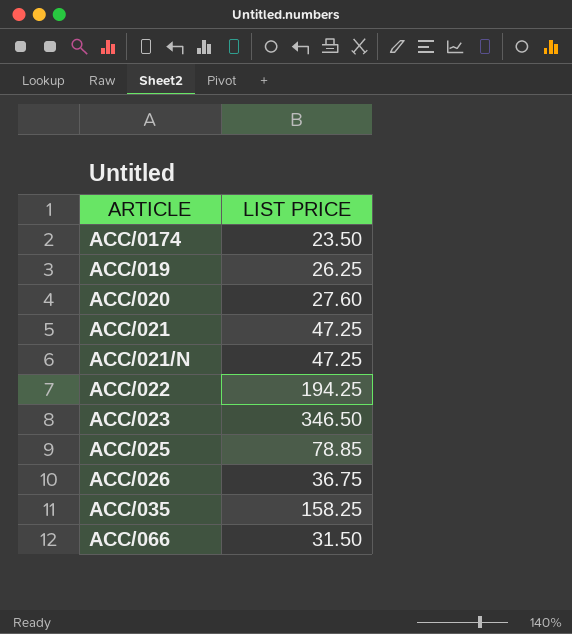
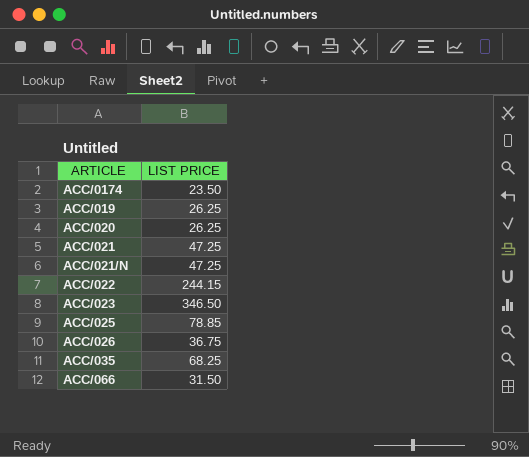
ACC/020 | LIST PRICE: 27.60 -> 26.25
ACC/022 | LIST PRICE: 194.25 -> 244.15
ACC/035 | LIST PRICE: 158.25 -> 68.25

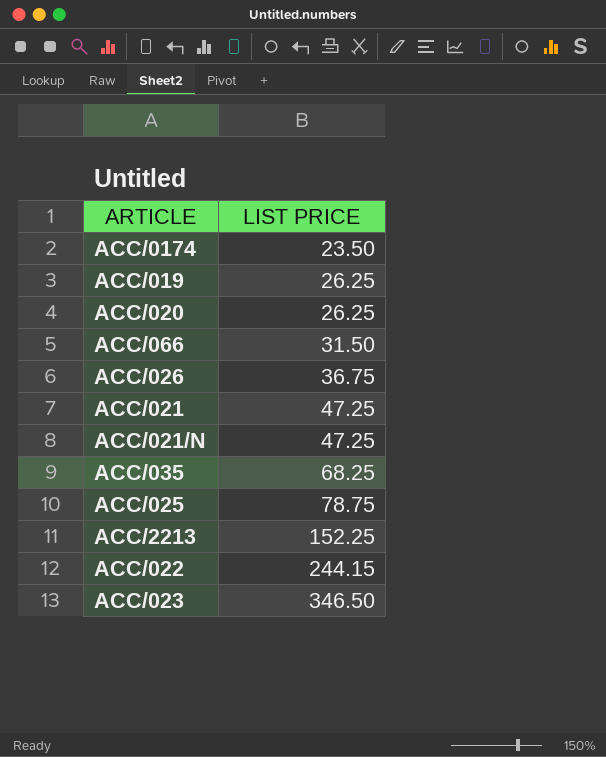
row order: none -> LIST PRICE ascending
ACC/025 | LIST PRICE: 78.85 -> 78.75
row ACC/2213: none -> 152.25

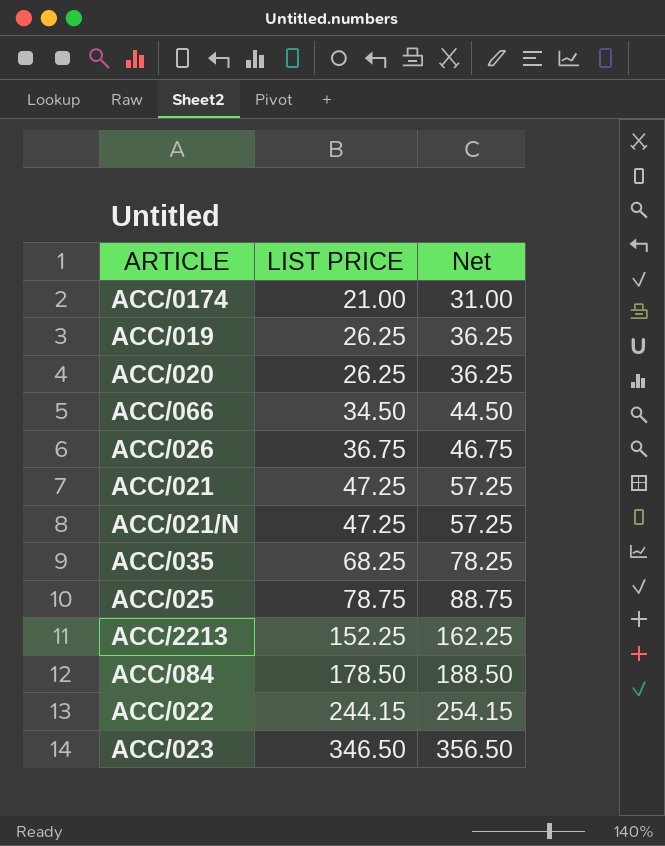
column Net | formula: none -> [LIST PRICE] + 10
ACC/0174 | LIST PRICE: 23.50 -> 21.00
ACC/066 | LIST PRICE: 31.50 -> 34.50
row ACC/084: none -> 178.50 | 188.50

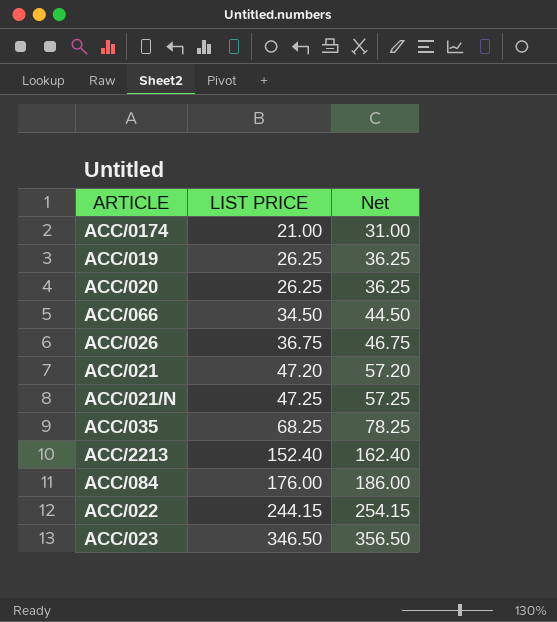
row ACC/025: 78.75 | 88.75 -> none
ACC/021 | LIST PRICE: 47.25 -> 47.20
ACC/021 | Net: 57.25 -> 57.20
ACC/2213 | LIST PRICE: 152.25 -> 152.40
ACC/2213 | Net: 162.25 -> 162.40
ACC/084 | LIST PRICE: 178.50 -> 176.00
ACC/084 | Net: 188.50 -> 186.00

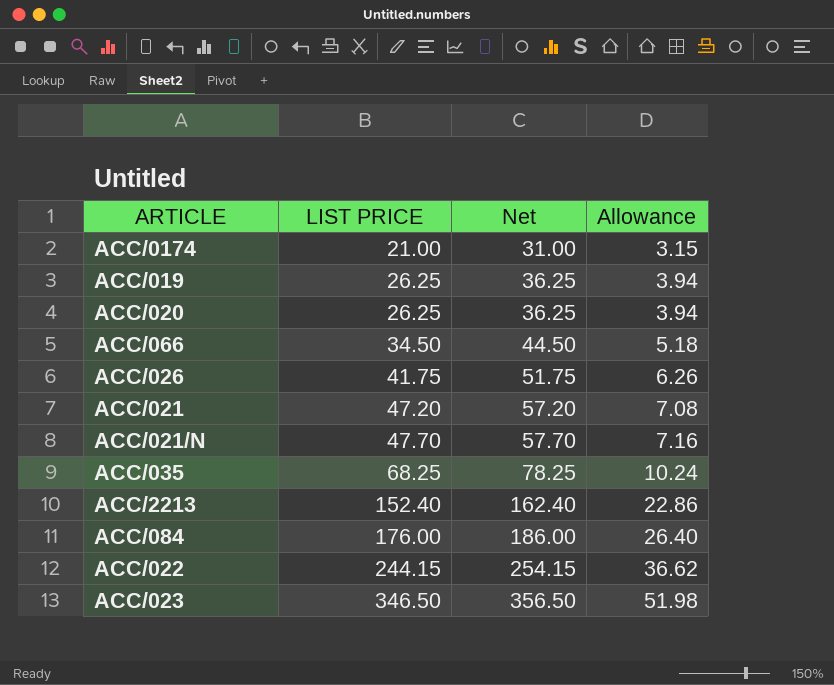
column Allowance | formula: none -> [LIST PRICE] * 0.15
ACC/026 | LIST PRICE: 36.75 -> 41.75
ACC/026 | Net: 46.75 -> 51.75
ACC/021/N | LIST PRICE: 47.25 -> 47.70
ACC/021/N | Net: 57.25 -> 57.70

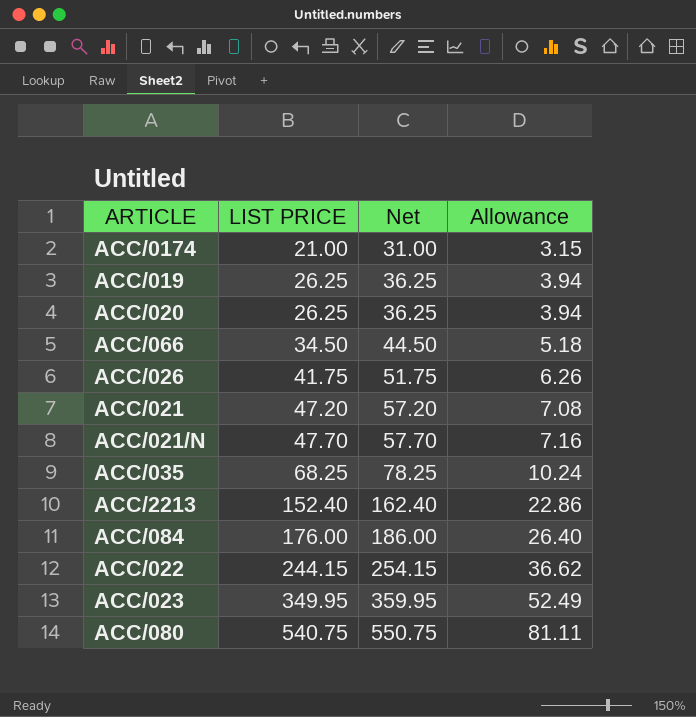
ACC/023 | LIST PRICE: 346.50 -> 349.95
ACC/023 | Net: 356.50 -> 359.95
ACC/023 | Allowance: 51.98 -> 52.49
row ACC/080: none -> 540.75 | 550.75 | 81.11

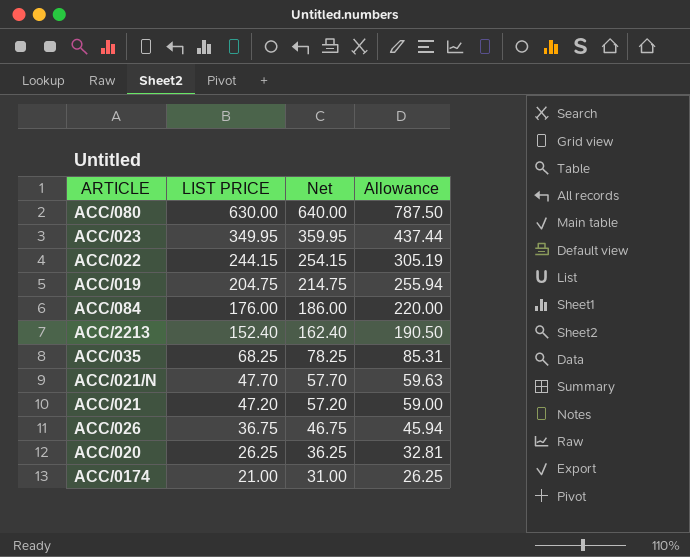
row order: LIST PRICE ascending -> LIST PRICE descending
column Allowance | formula: [LIST PRICE] * 0.15 -> [LIST PRICE] * 1.25
row ACC/066: 34.50 | 44.50 | 5.18 -> none
ACC/080 | LIST PRICE: 540.75 -> 630.00
ACC/080 | Net: 550.75 -> 640.00
ACC/019 | LIST PRICE: 26.25 -> 204.75
ACC/019 | Net: 36.25 -> 214.75
ACC/026 | LIST PRICE: 41.75 -> 36.75
ACC/026 | Net: 51.75 -> 46.75

